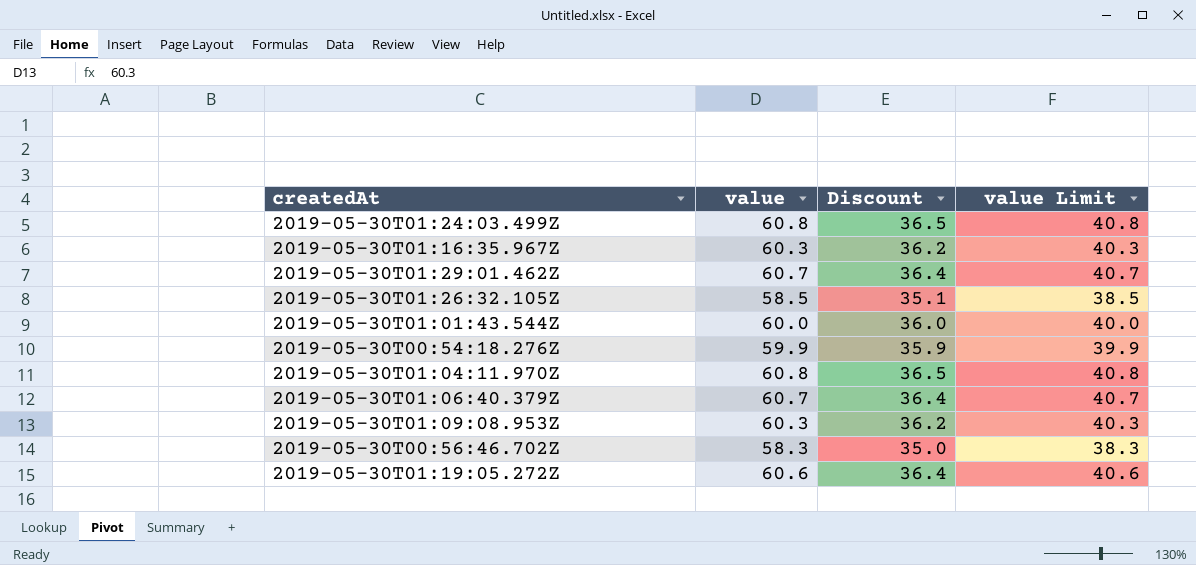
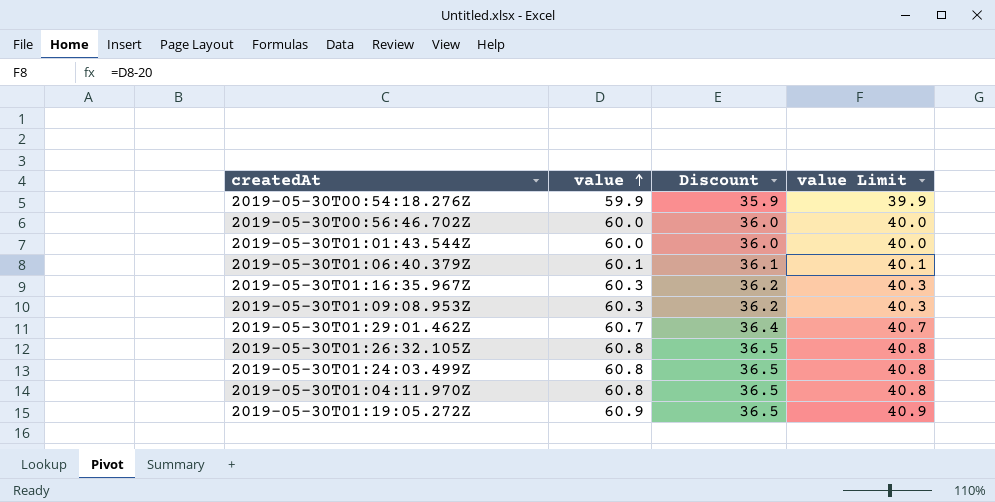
row order: none -> value ascending
2019-05-30T00:56:46.702Z | value: 58.3 -> 60.0
2019-05-30T00:56:46.702Z | Discount: 35.0 -> 36.0
2019-05-30T00:56:46.702Z | value Limit: 38.3 -> 40.0
2019-05-30T01:06:40.379Z | value: 60.7 -> 60.1
2019-05-30T01:06:40.379Z | Discount: 36.4 -> 36.1
2019-05-30T01:06:40.379Z | value Limit: 40.7 -> 40.1
2019-05-30T01:26:32.105Z | value: 58.5 -> 60.8
2019-05-30T01:26:32.105Z | Discount: 35.1 -> 36.5
2019-05-30T01:26:32.105Z | value Limit: 38.5 -> 40.8
2019-05-30T01:19:05.272Z | value: 60.6 -> 60.9
2019-05-30T01:19:05.272Z | Discount: 36.4 -> 36.5
2019-05-30T01:19:05.272Z | value Limit: 40.6 -> 40.9

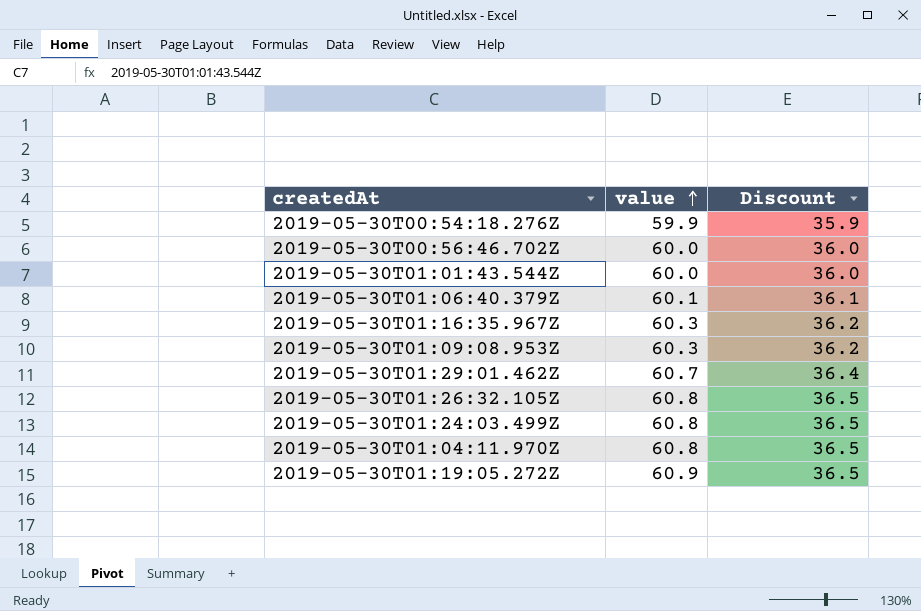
column value Limit | formula: [value] - 20 -> none

